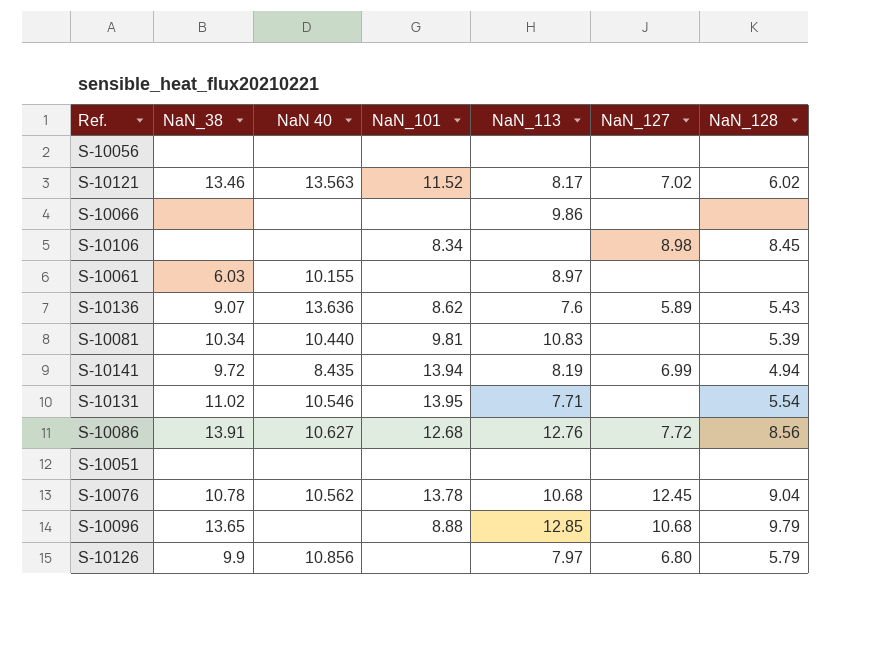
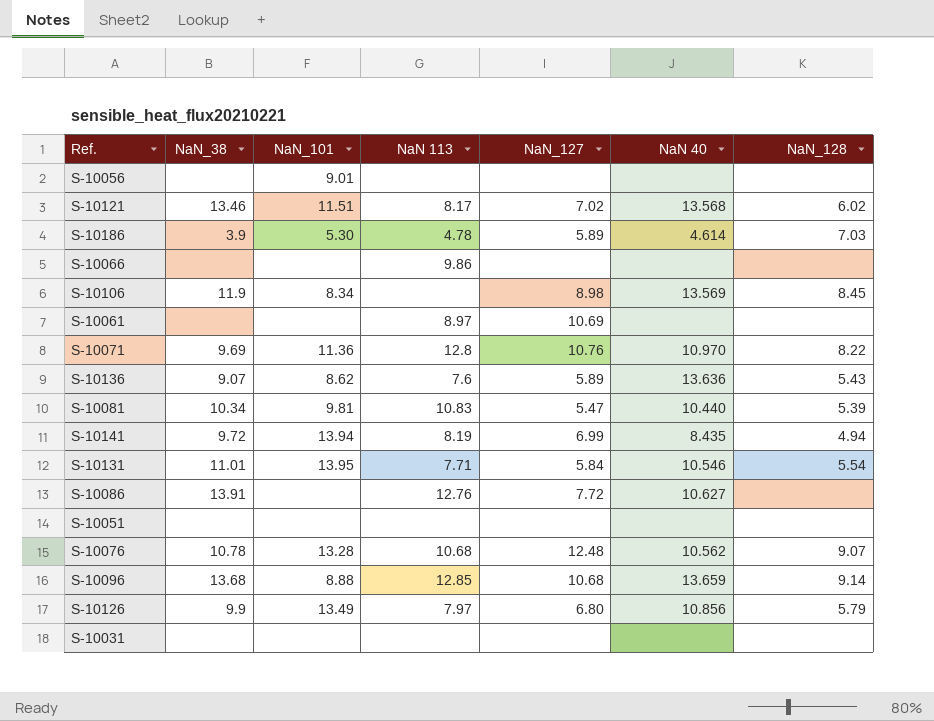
column name: NaN_113 -> NaN 113
column NaN 40 | position: 3 -> 6
S-10056 | NaN_101: none -> 9.01
S-10121 | NaN_101: 11.52 -> 11.51
S-10121 | NaN 40: 13.563 -> 13.568
row S-10186: none -> 3.9 | 5.30 | 4.78 | 5.89 | 4.614 | 7.03
S-10106 | NaN_38: none -> 11.9
S-10106 | NaN 40: none -> 13.569
S-10061 | NaN_38: 6.03 -> none
S-10061 | NaN_127: none -> 10.69
S-10061 | NaN 40: 10.155 -> none
row S-10071: none -> 9.69 | 11.36 | 12.8 | 10.76 | 10.970 | 8.22
S-10081 | NaN_127: none -> 5.47
S-10131 | NaN_38: 11.02 -> 11.01
S-10131 | NaN_127: none -> 5.84
S-10086 | NaN_101: 12.68 -> none
S-10086 | NaN_128: 8.56 -> none
S-10076 | NaN_101: 13.78 -> 13.28
S-10076 | NaN_127: 12.45 -> 12.48
S-10076 | NaN_128: 9.04 -> 9.07
S-10096 | NaN_38: 13.65 -> 13.68
S-10096 | NaN 40: none -> 13.659
S-10096 | NaN_128: 9.79 -> 9.14
S-10126 | NaN_101: none -> 13.49
row S-10031: none -> none | none | none | none | none | none

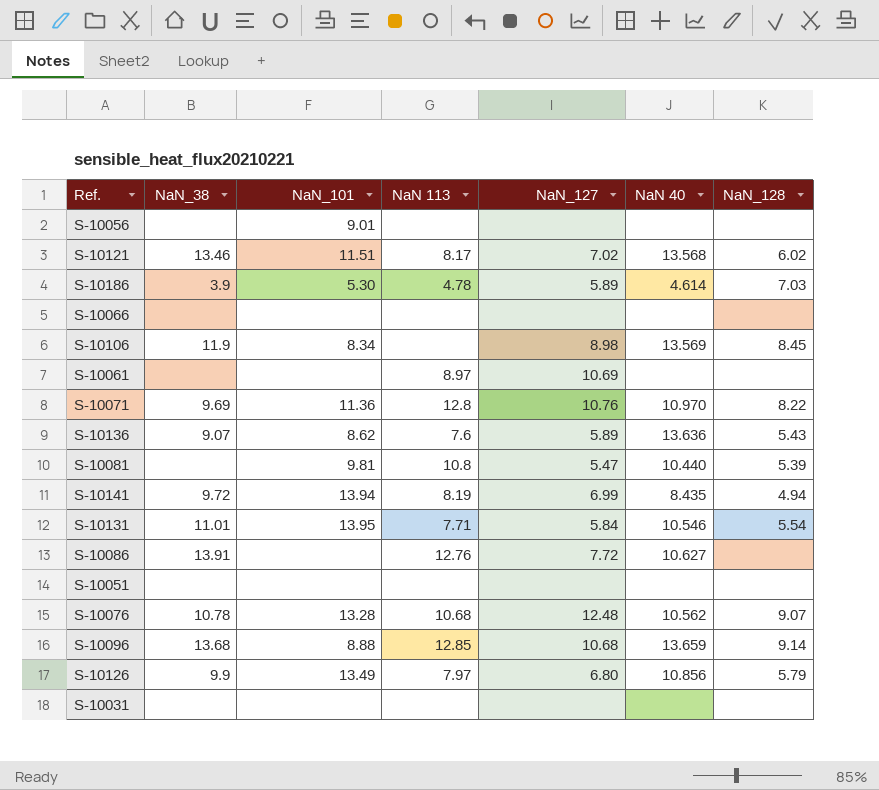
S-10066 | NaN 113: 9.86 -> none
S-10081 | NaN_38: 10.34 -> none
S-10081 | NaN 113: 10.83 -> 10.8

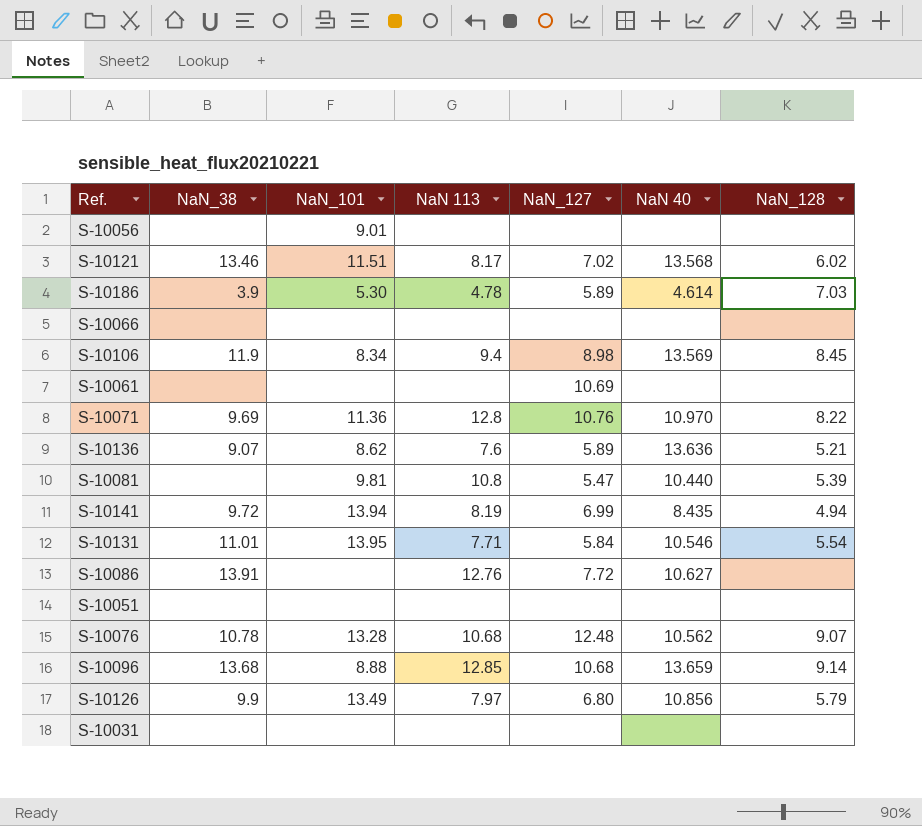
S-10106 | NaN 113: none -> 9.4
S-10061 | NaN 113: 8.97 -> none
S-10136 | NaN_128: 5.43 -> 5.21

